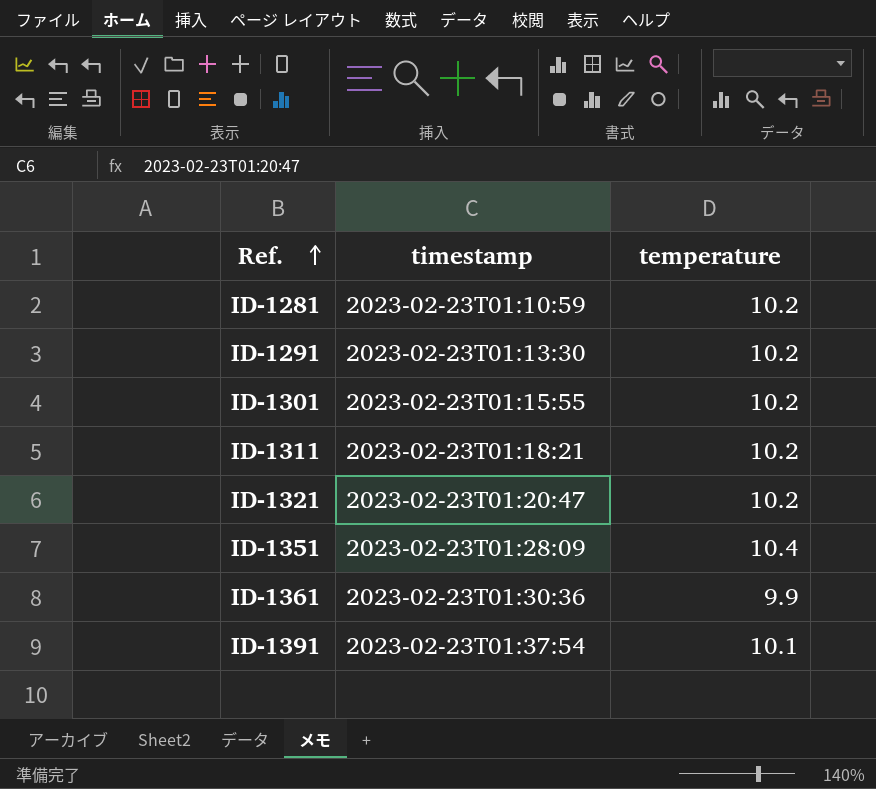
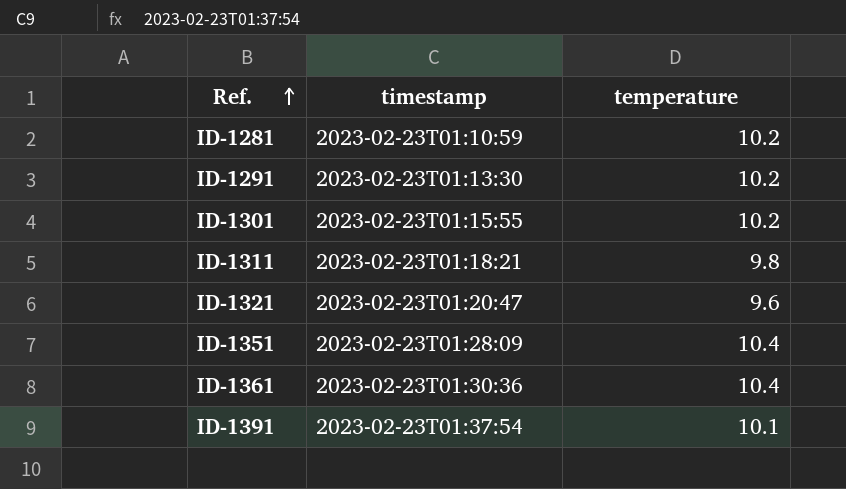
ID-1311 | temperature: 10.2 -> 9.8
ID-1321 | temperature: 10.2 -> 9.6
ID-1361 | temperature: 9.9 -> 10.4

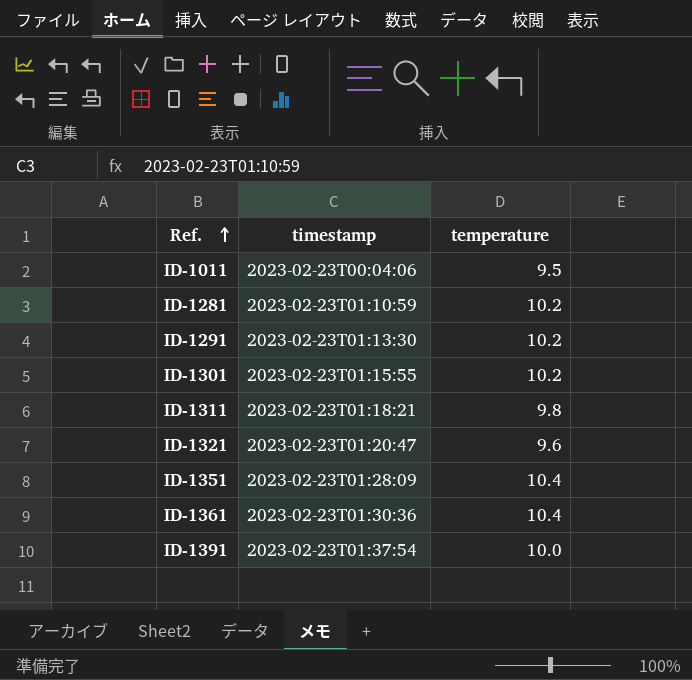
row ID-1011: none -> 2023-02-23T00:04:06 | 9.5
ID-1391 | temperature: 10.1 -> 10.0

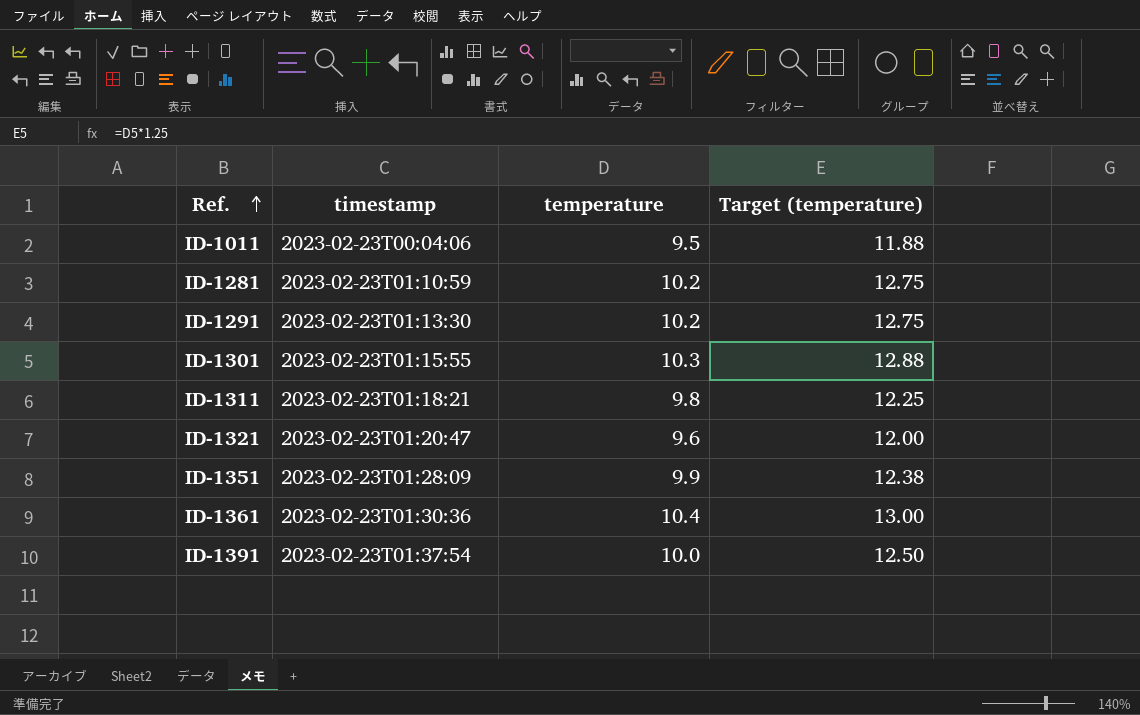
column Target (temperature) | formula: none -> [temperature] * 1.25
ID-1301 | temperature: 10.2 -> 10.3
ID-1351 | temperature: 10.4 -> 9.9

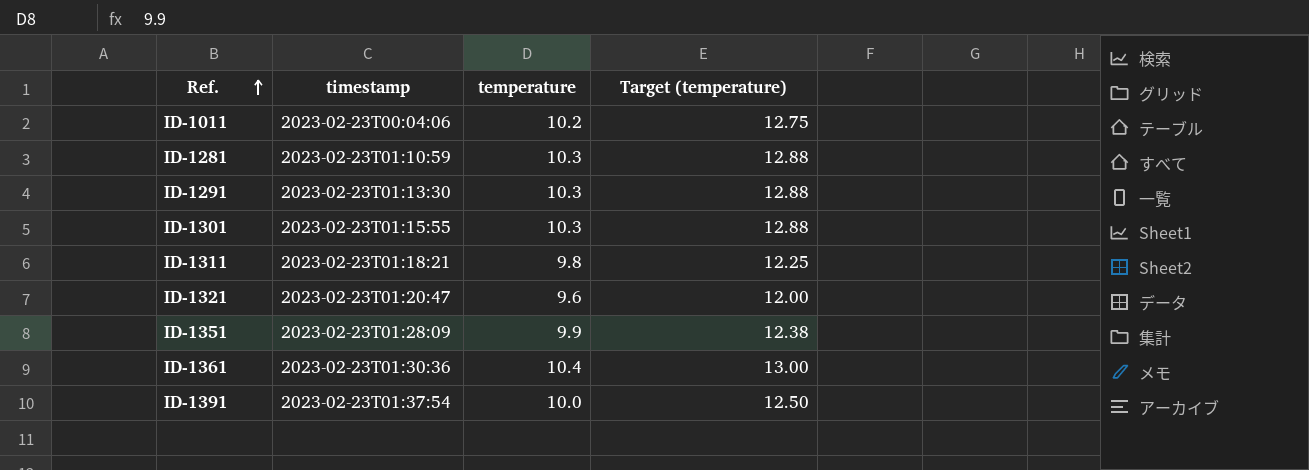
ID-1011 | temperature: 9.5 -> 10.2
ID-1011 | Target (temperature): 11.88 -> 12.75
ID-1281 | temperature: 10.2 -> 10.3
ID-1281 | Target (temperature): 12.75 -> 12.88
ID-1291 | temperature: 10.2 -> 10.3
ID-1291 | Target (temperature): 12.75 -> 12.88

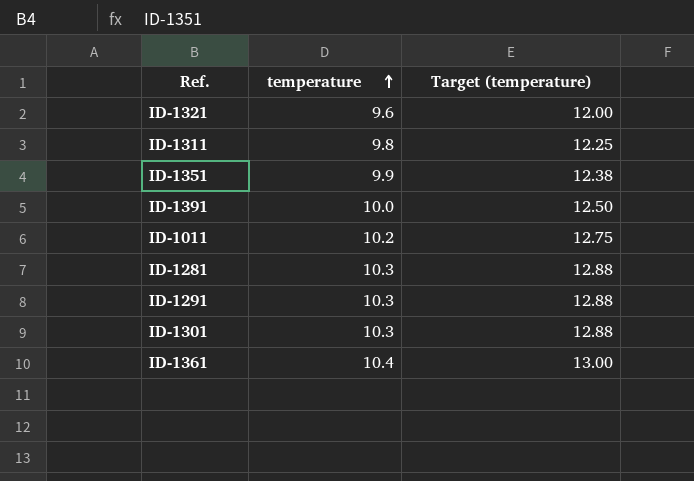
row order: Ref. ascending -> temperature ascending
column timestamp | position: 2 -> none

